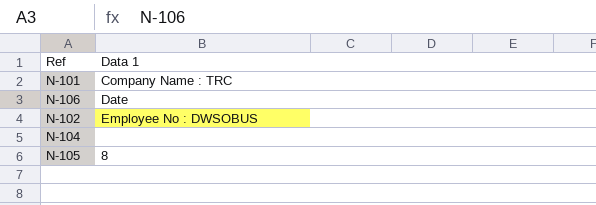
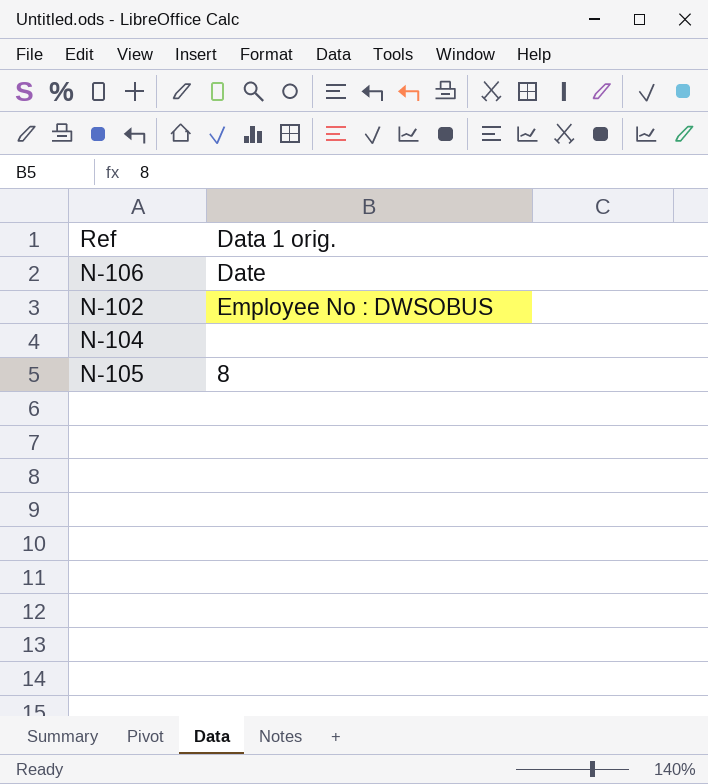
column name: Data 1 -> Data 1 orig.
row N-101: Company Name : TRC -> none

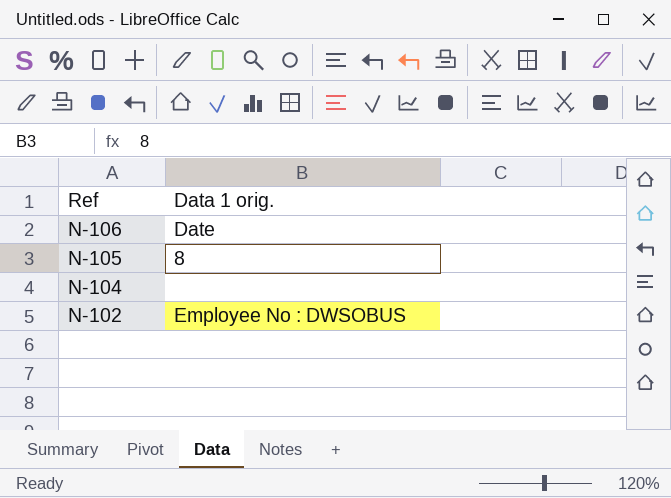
row order: none -> Ref descending

